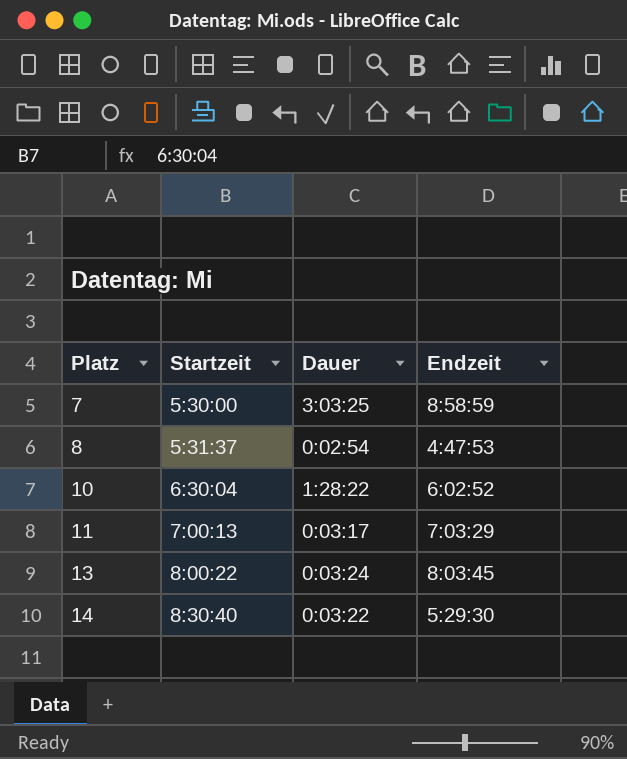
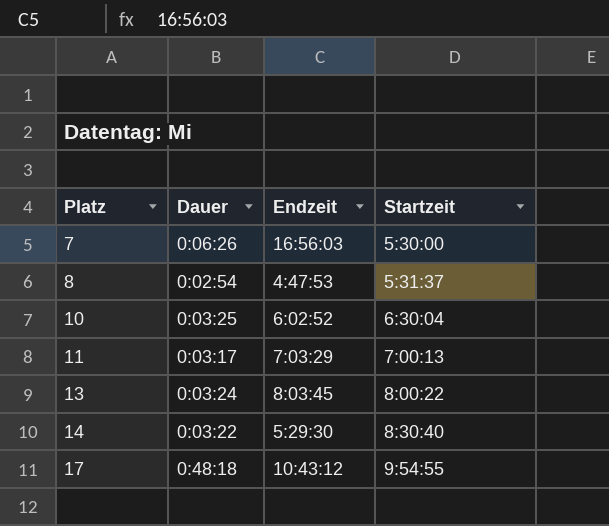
column Startzeit | position: 2 -> 4
7 | Dauer: 3:03:25 -> 0:06:26
7 | Endzeit: 8:58:59 -> 16:56:03
10 | Dauer: 1:28:22 -> 0:03:25
row 17: none -> 0:48:18 | 10:43:12 | 9:54:55

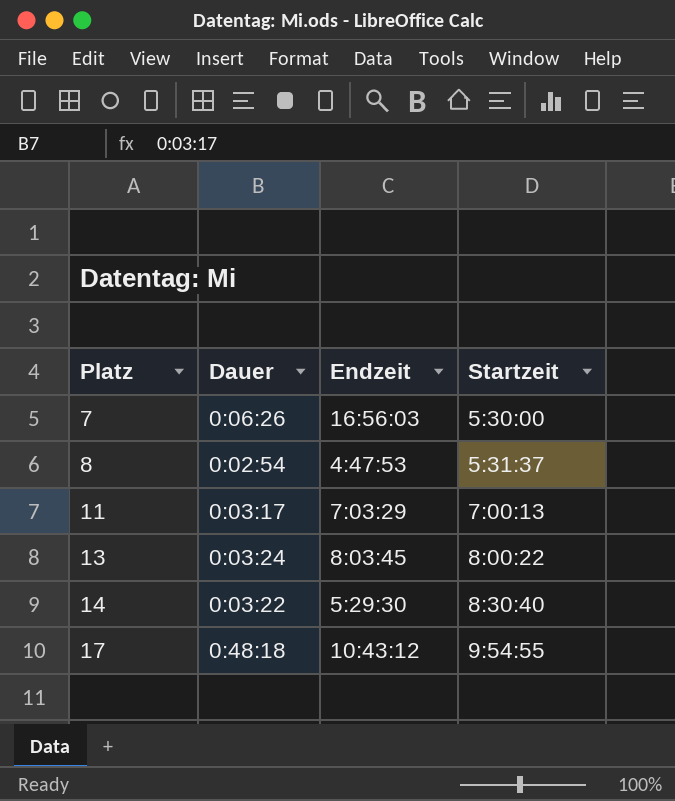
row 10: 0:03:25 | 6:02:52 | 6:30:04 -> none

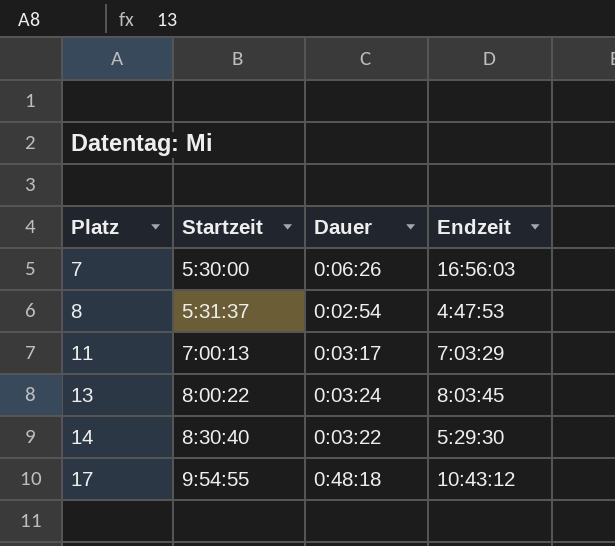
column Startzeit | position: 4 -> 2

